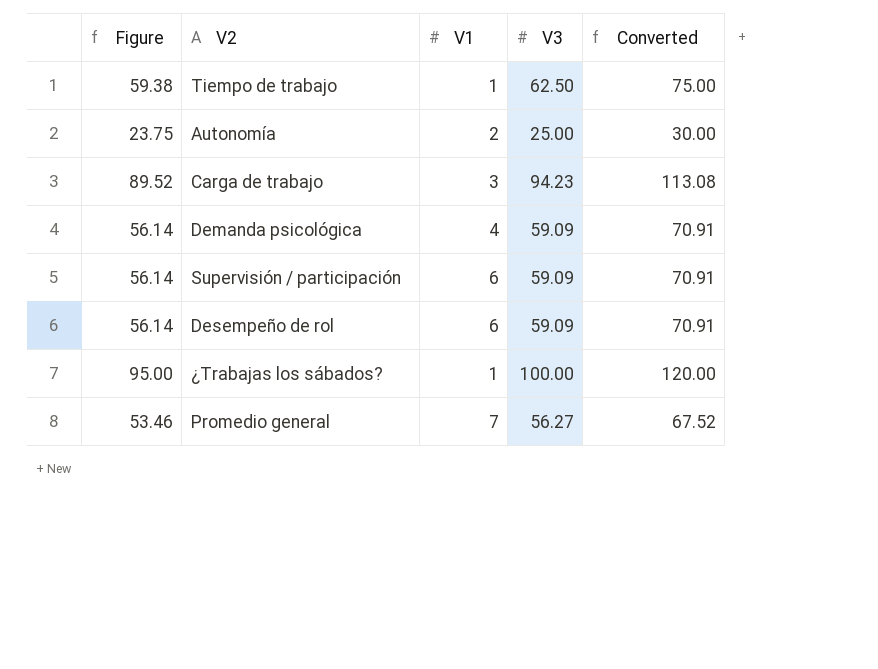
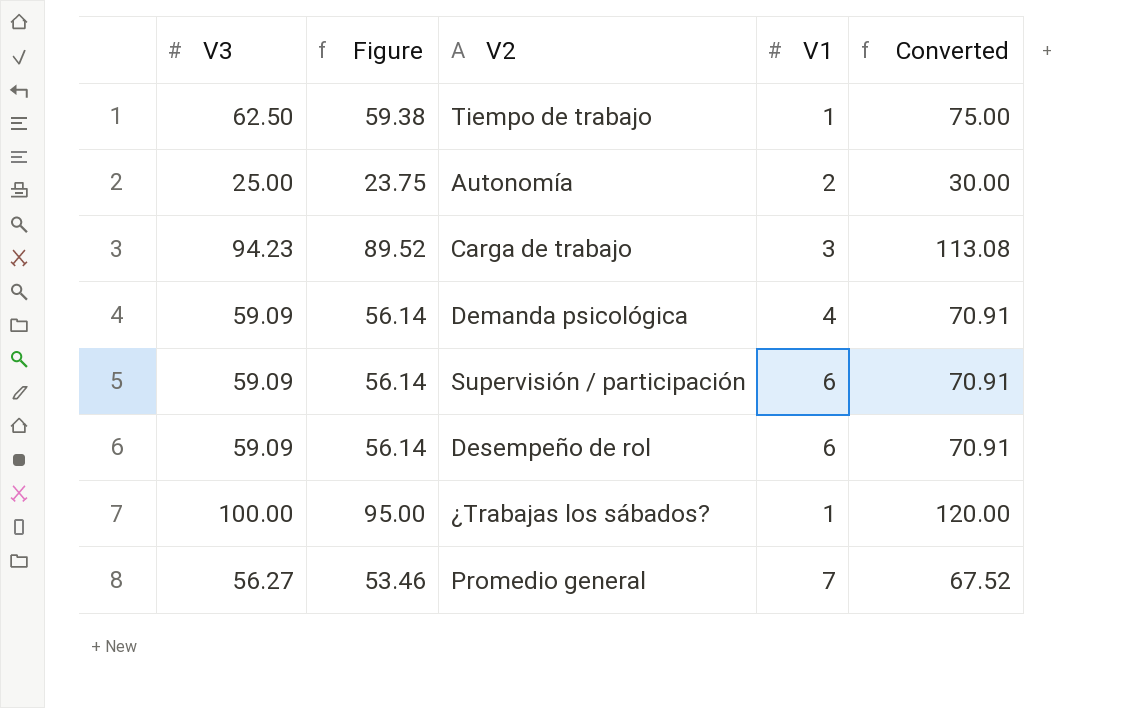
column V3 | position: 4 -> 1

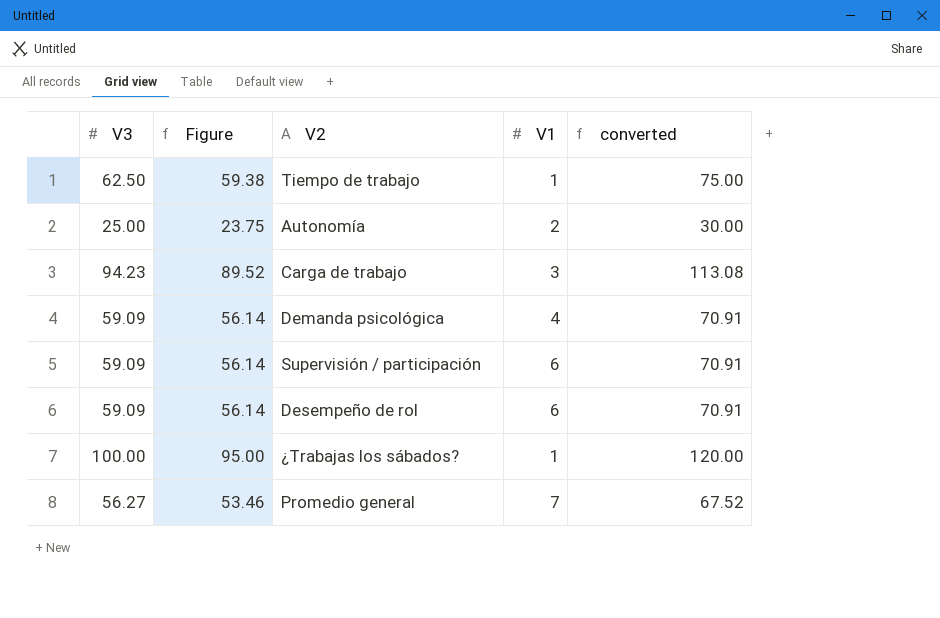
column name: Converted -> converted

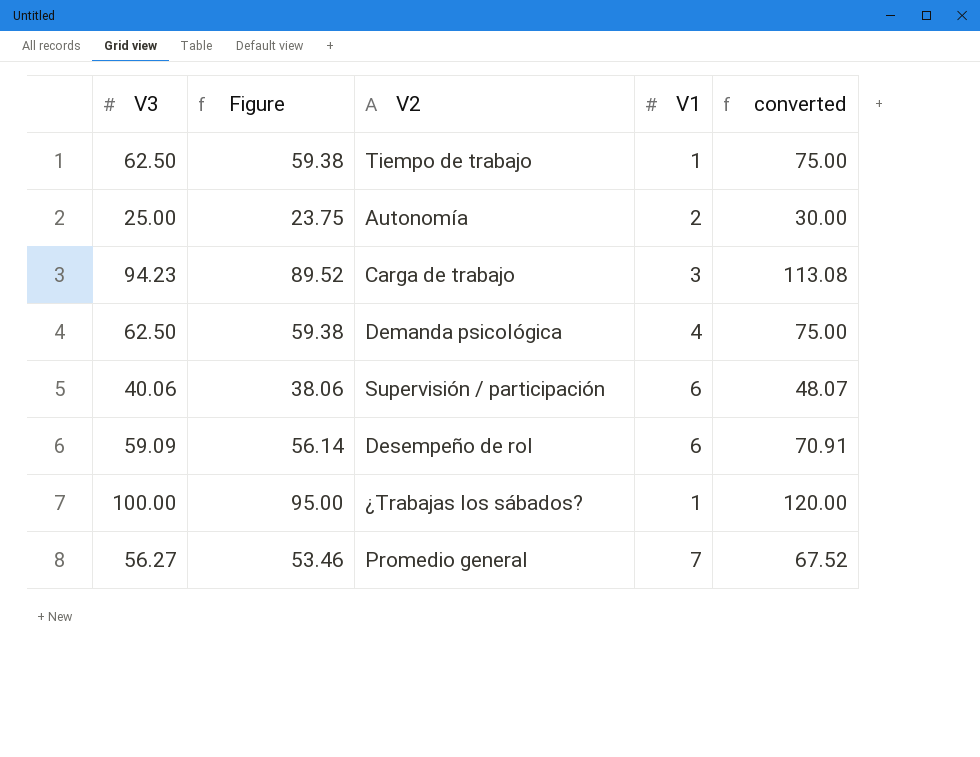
Demanda psicológica | V3: 59.09 -> 62.50
Demanda psicológica | Figure: 56.14 -> 59.38
Demanda psicológica | converted: 70.91 -> 75.00
Supervisión / participación | V3: 59.09 -> 40.06
Supervisión / participación | Figure: 56.14 -> 38.06
Supervisión / participación | converted: 70.91 -> 48.07

